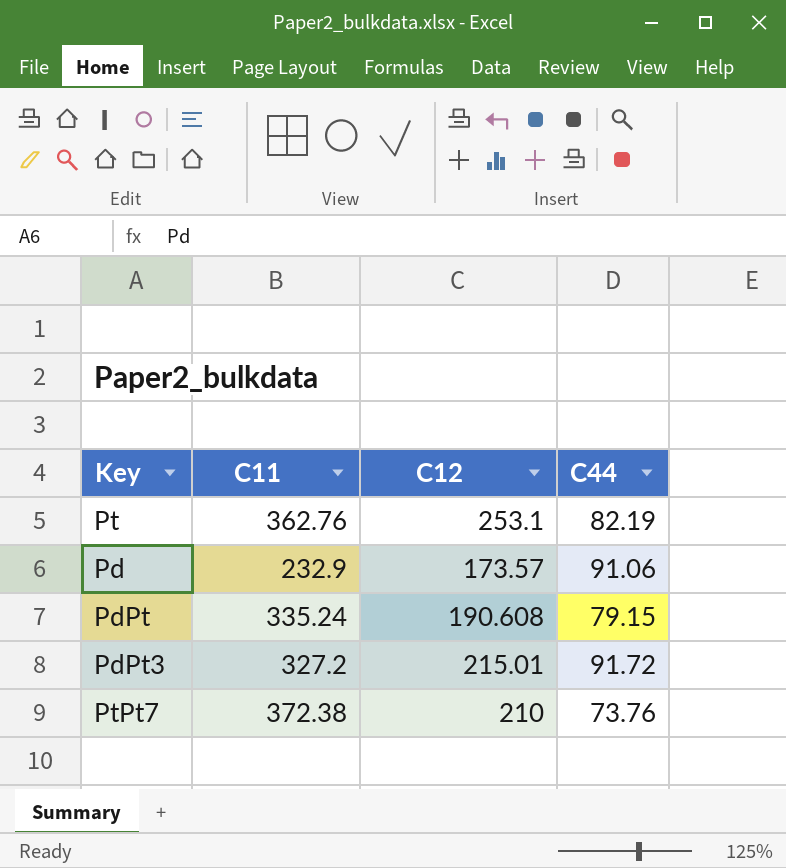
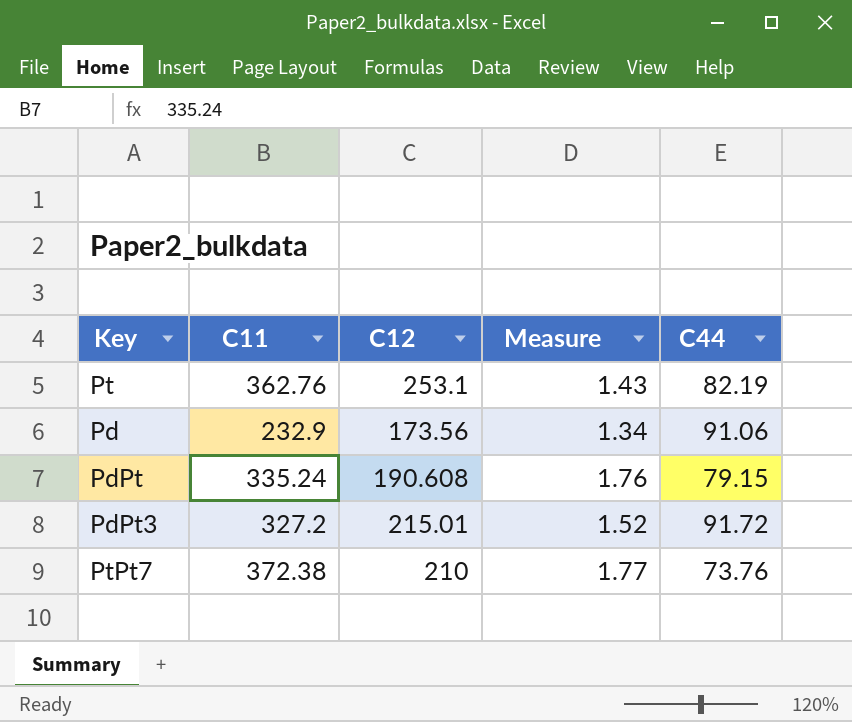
column Measure | formula: none -> [C11] / [C12]
Pd | C12: 173.57 -> 173.56

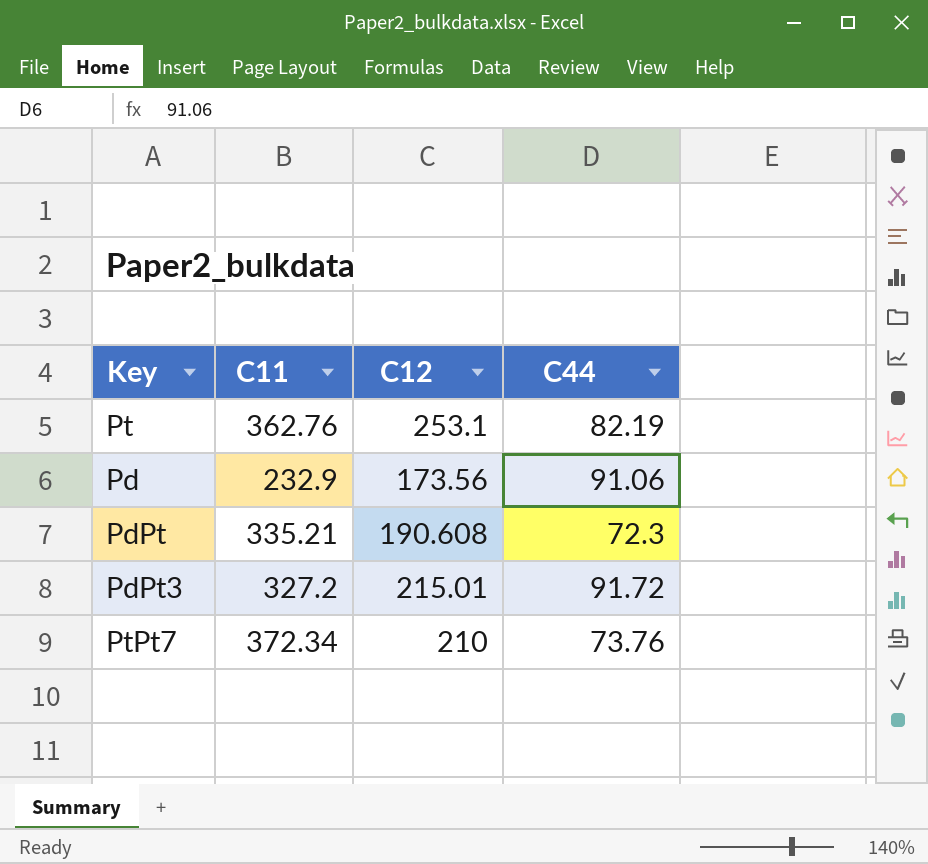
column Measure | formula: [C11] / [C12] -> none
PdPt | C11: 335.24 -> 335.21
PdPt | C44: 79.15 -> 72.3
PtPt7 | C11: 372.38 -> 372.34

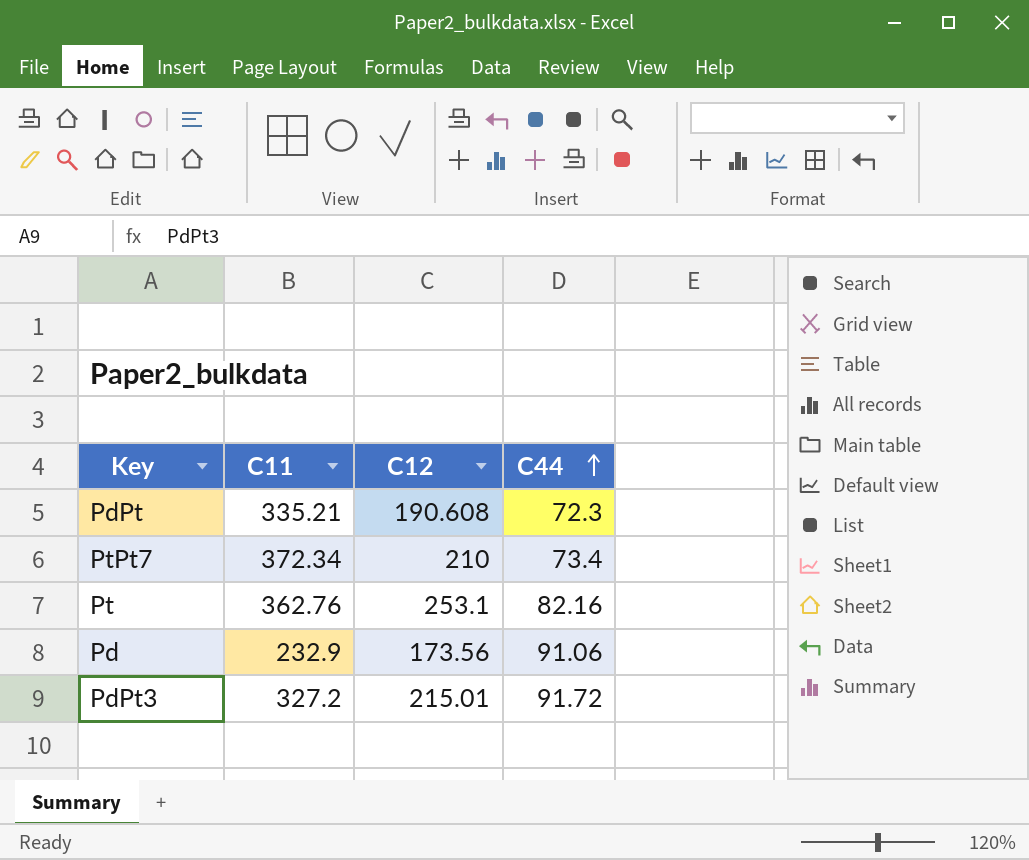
row order: none -> C44 ascending
PtPt7 | C44: 73.76 -> 73.4
Pt | C44: 82.19 -> 82.16

